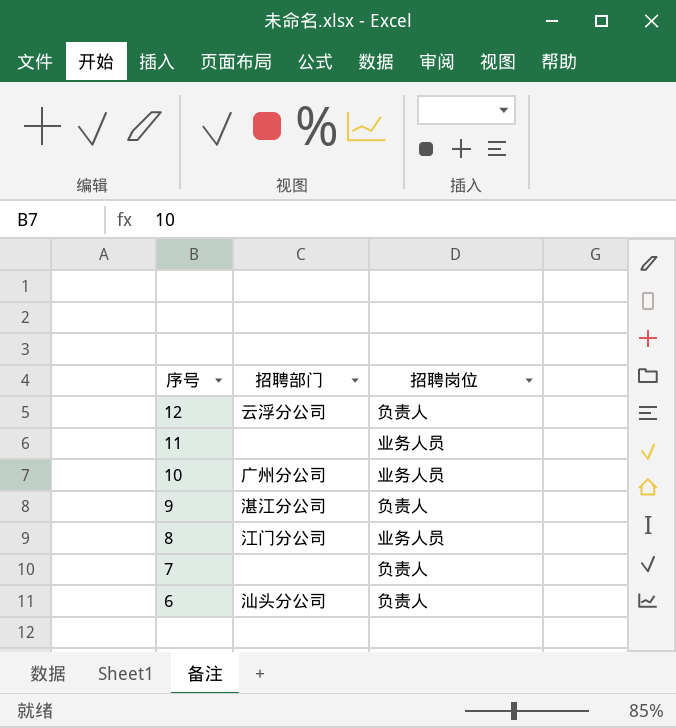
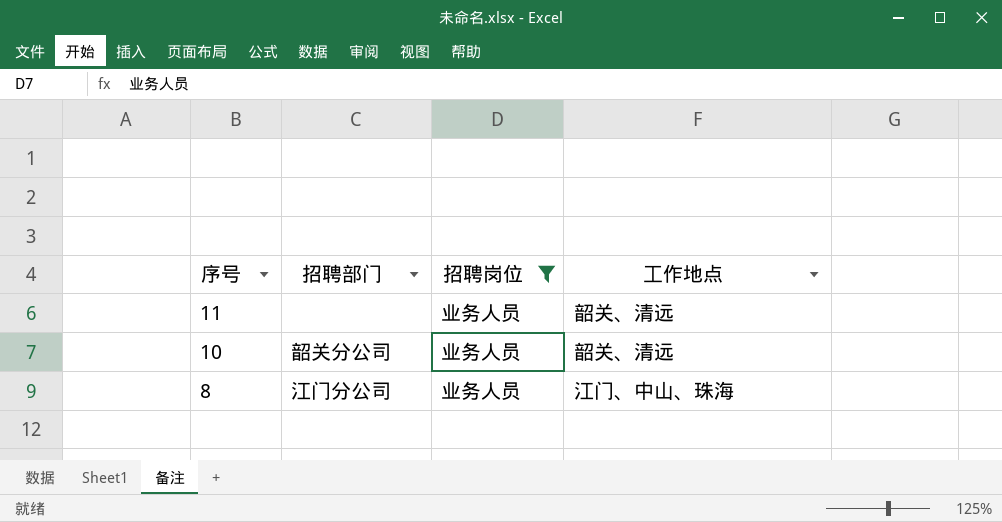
filter: none -> 招聘岗位 = 业务人员
column 工作地点 | position: none -> 4
10 | 招聘部门: 广州分公司 -> 韶关分公司

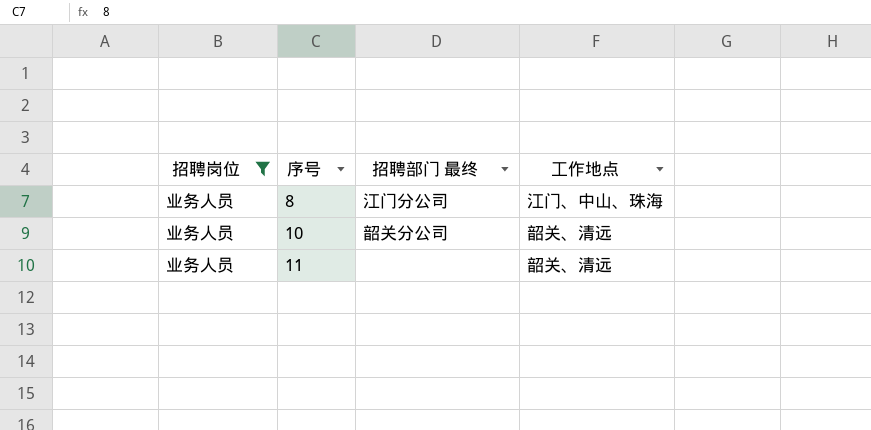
row order: 序号 descending -> 序号 ascending
column 招聘岗位 | position: 3 -> 1
column name: 招聘部门 -> 招聘部门 最终

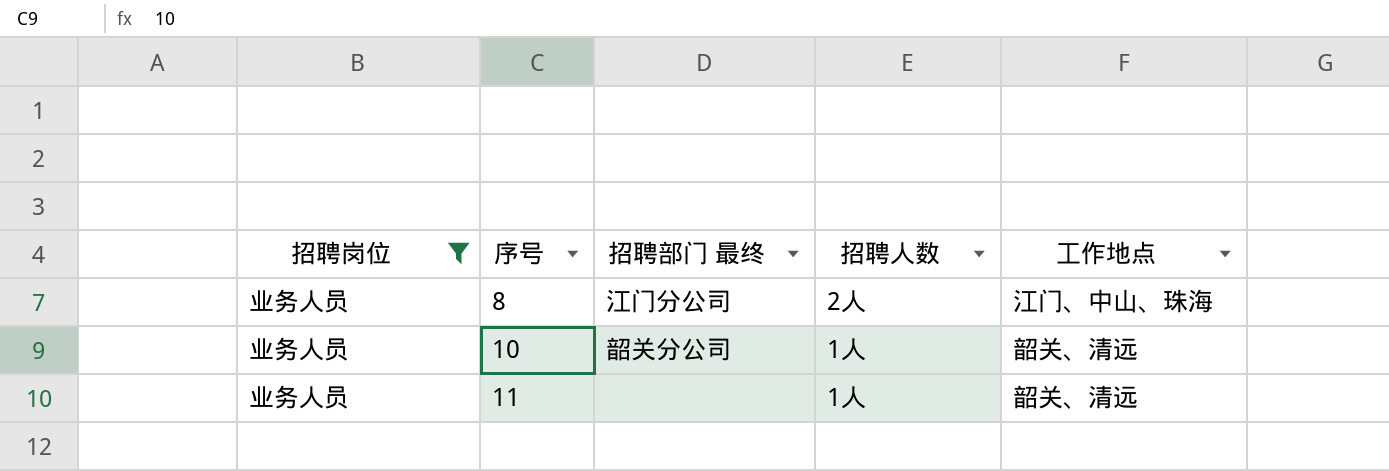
column 招聘人数 | position: none -> 4

